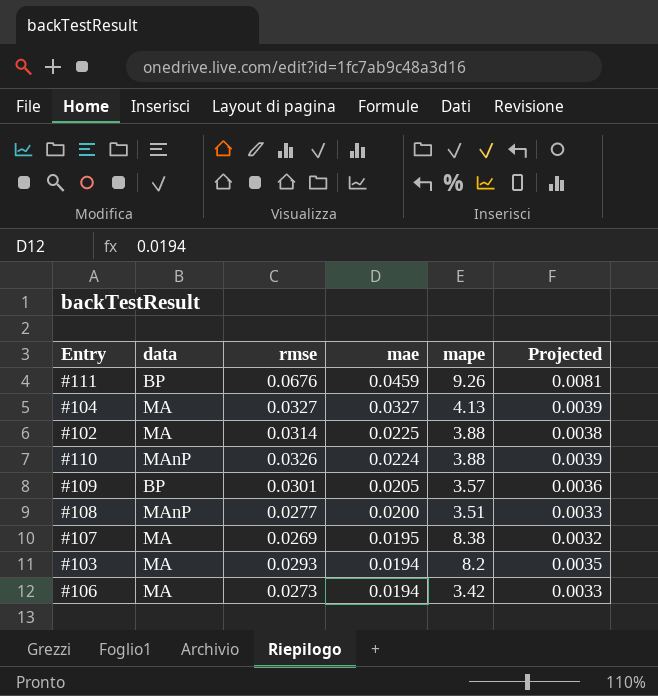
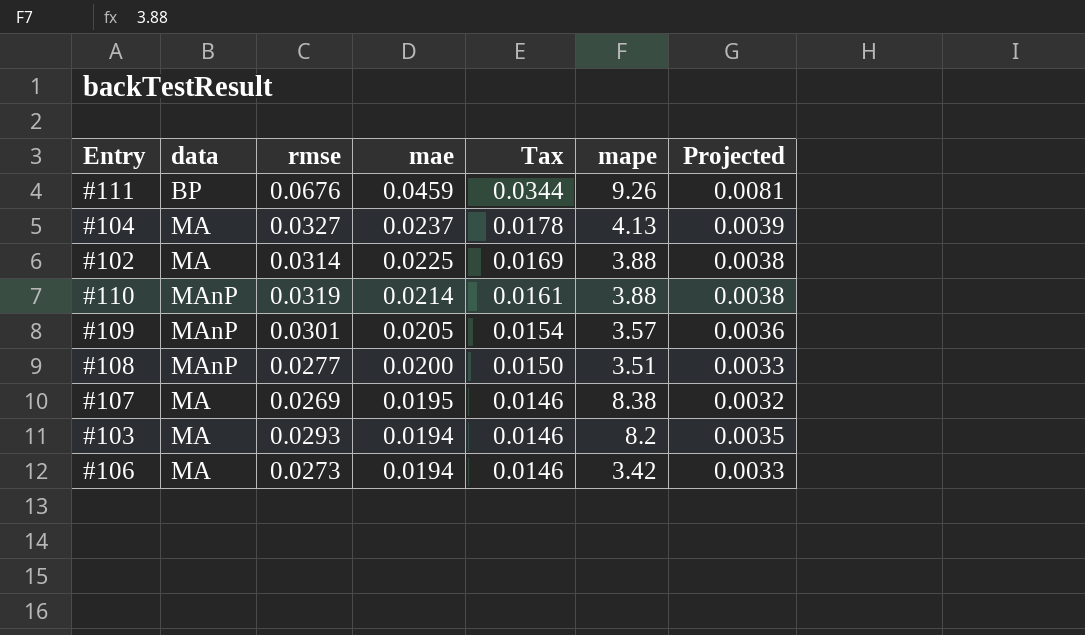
column Tax | formula: none -> [mae] * 0.75
#104 | mae: 0.0327 -> 0.0237
#110 | rmse: 0.0326 -> 0.0319
#110 | mae: 0.0224 -> 0.0214
#110 | Projected: 0.0039 -> 0.0038
#109 | data: BP -> MAnP

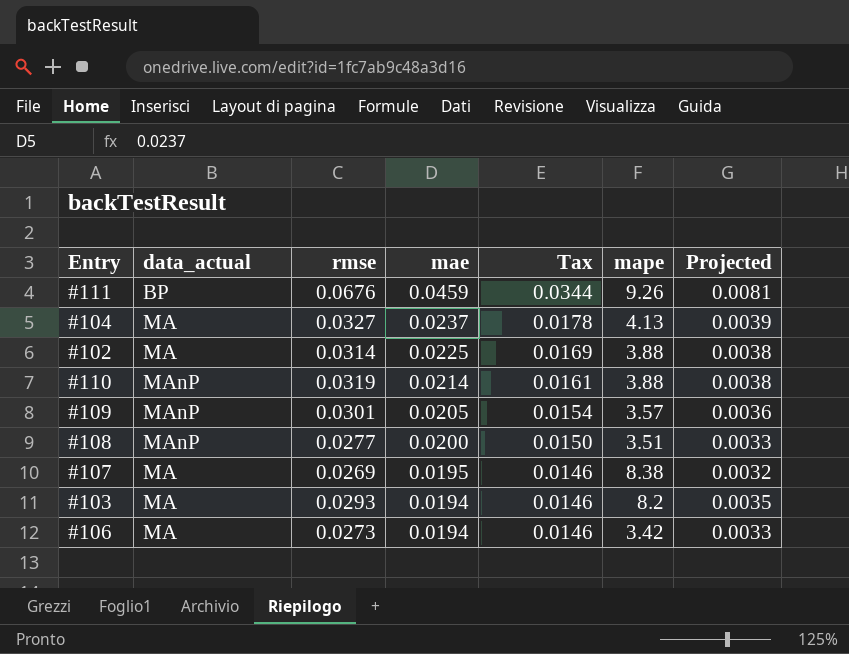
column name: data -> data_actual

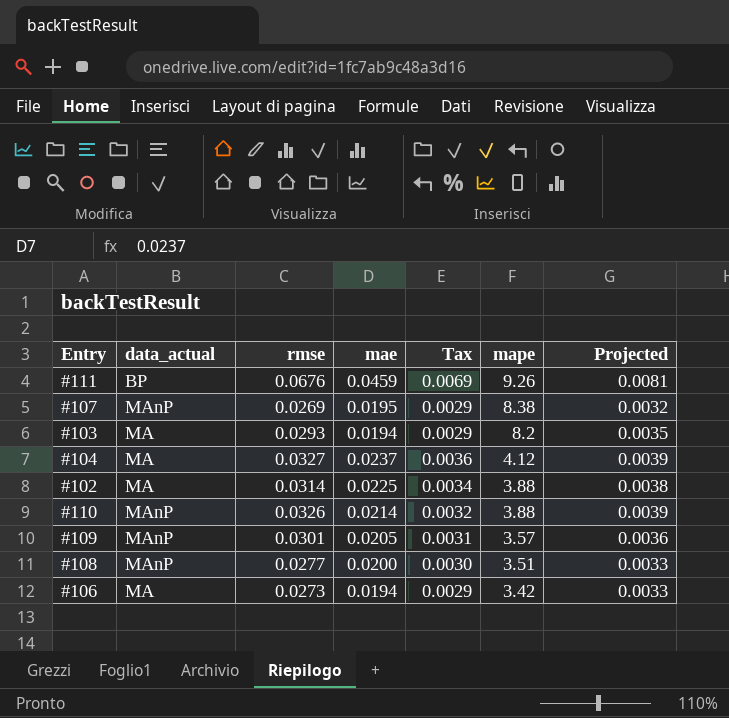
row order: mae descending -> mape descending
column Tax | formula: [mae] * 0.75 -> [mae] * 0.15
#107 | data_actual: MA -> MAnP
#104 | mape: 4.13 -> 4.12
#110 | rmse: 0.0319 -> 0.0326
#110 | Projected: 0.0038 -> 0.0039

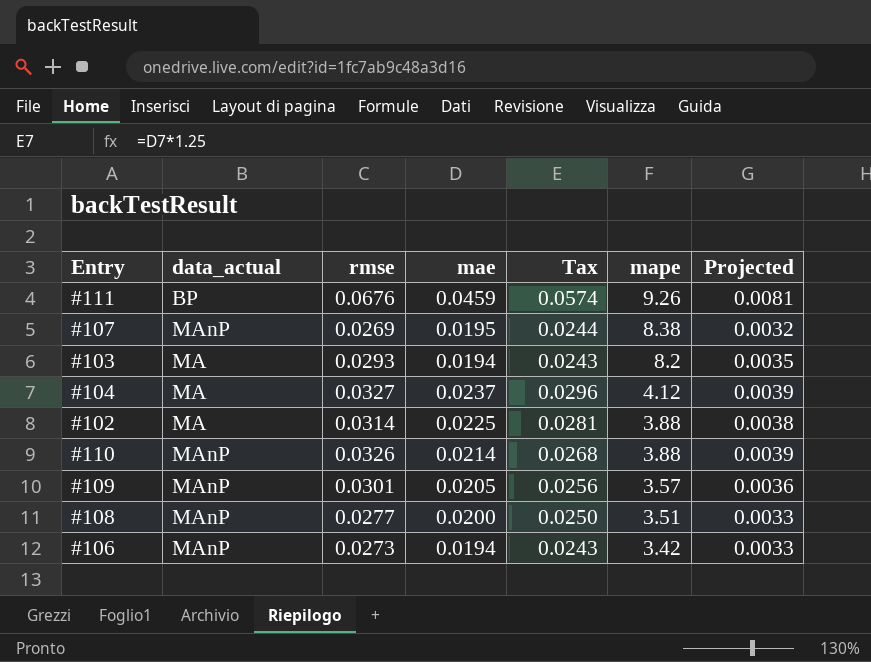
column Tax | formula: [mae] * 0.15 -> [mae] * 1.25
#106 | data_actual: MA -> MAnP

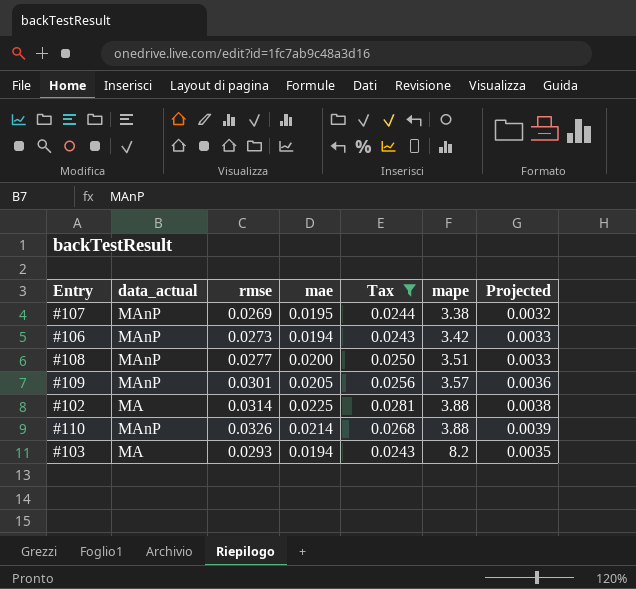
filter: none -> Tax <= 0.0281
row order: mape descending -> mape ascending
#107 | mape: 8.38 -> 3.38

